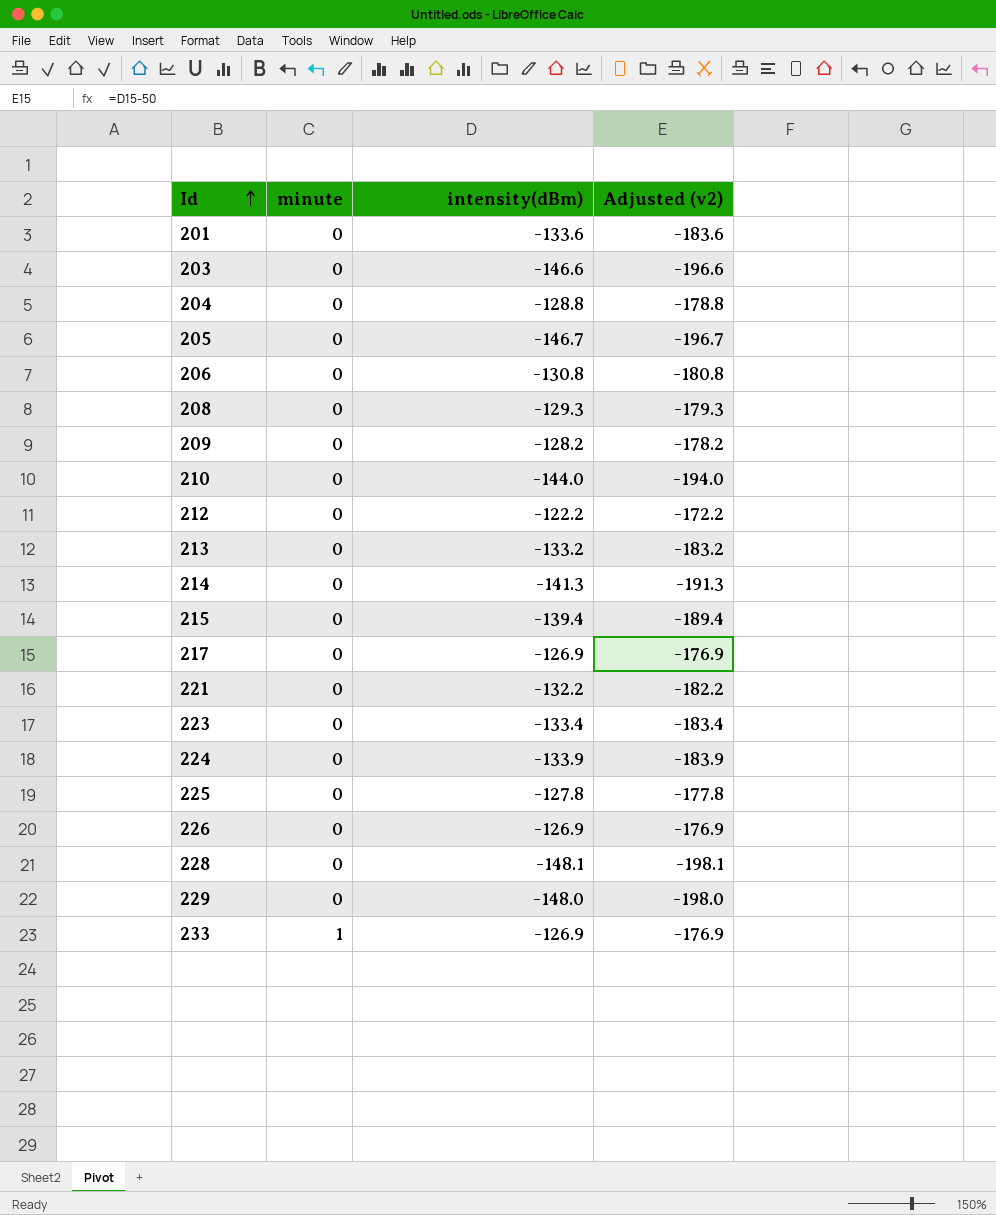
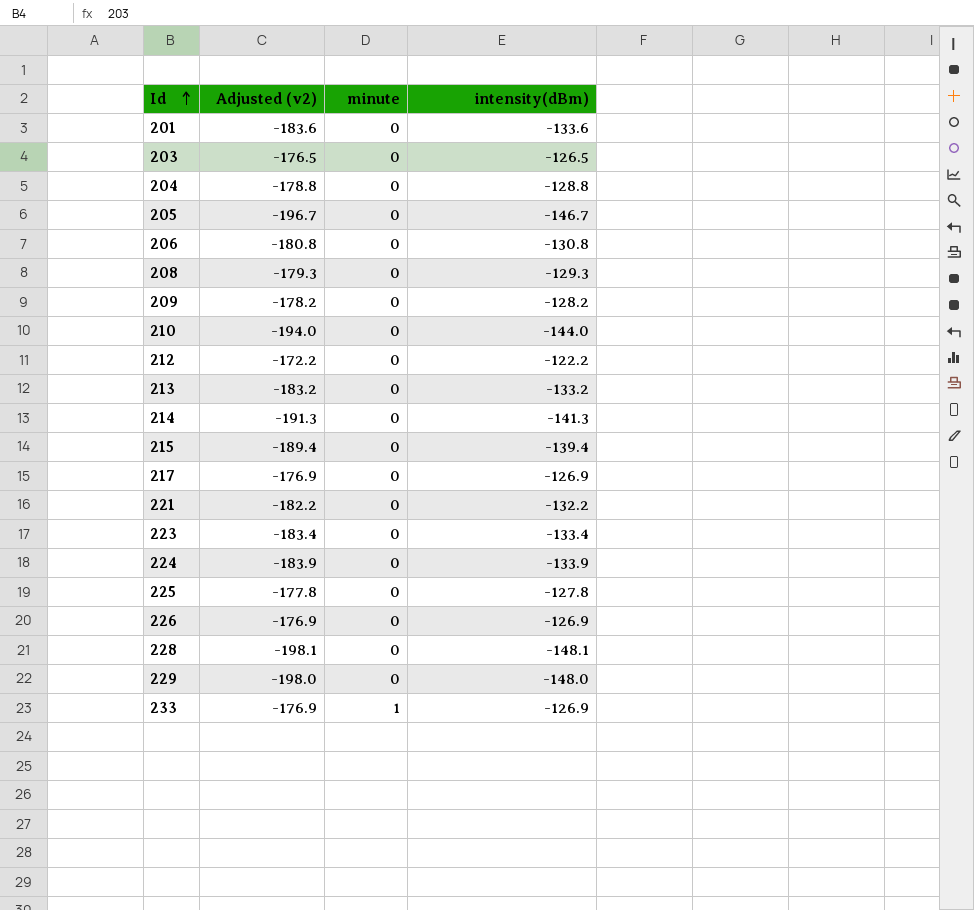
column Adjusted (v2) | position: 4 -> 2
203 | Adjusted (v2): -196.6 -> -176.5
203 | intensity(dBm): -146.6 -> -126.5

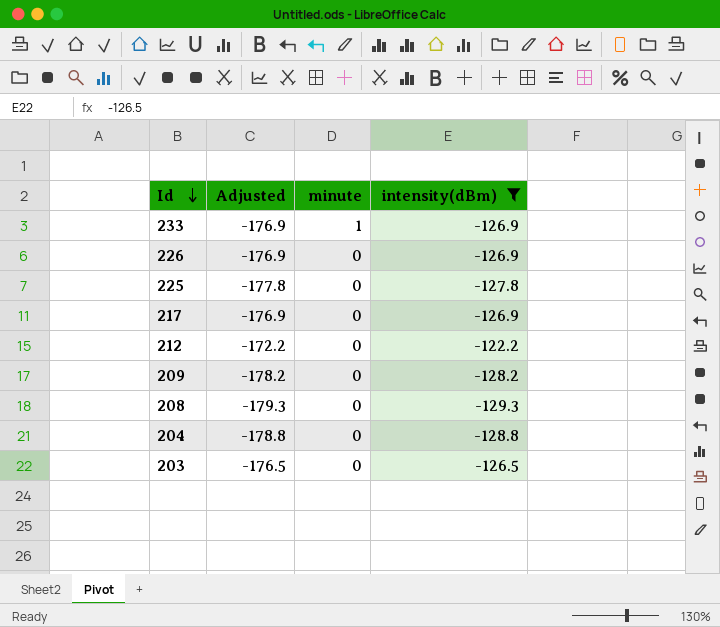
filter: none -> intensity(dBm) >= -129.3
row order: Id ascending -> Id descending
column name: Adjusted (v2) -> Adjusted

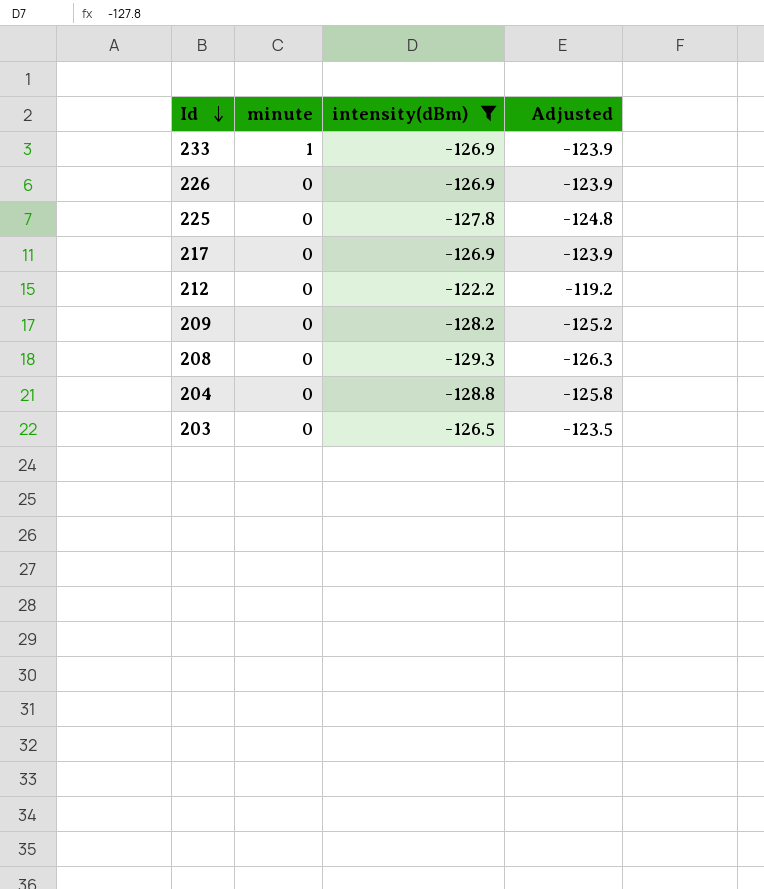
column Adjusted | formula: [intensity(dBm)] - 50 -> [intensity(dBm)] + 3
column Adjusted | position: 2 -> 4

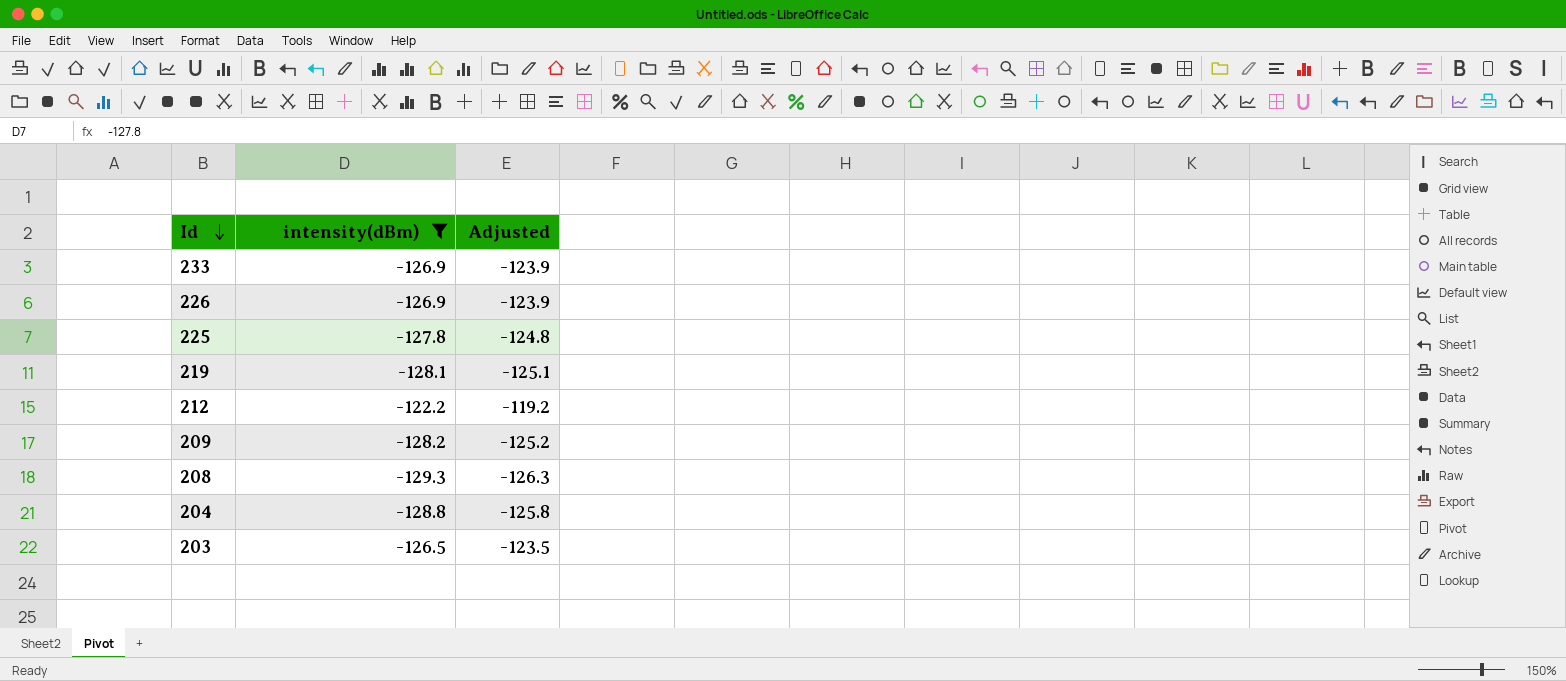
column minute | position: 2 -> none
row 217: 0 | -126.9 | -123.9 -> none
row 219: none -> -128.1 | -125.1

